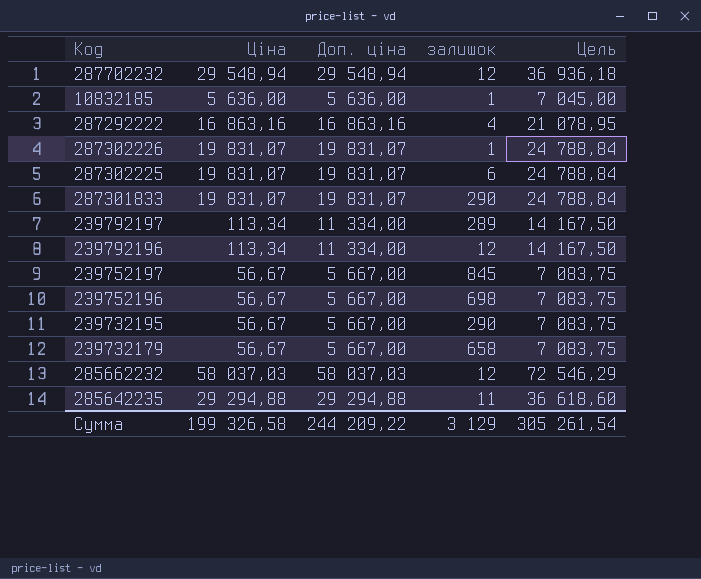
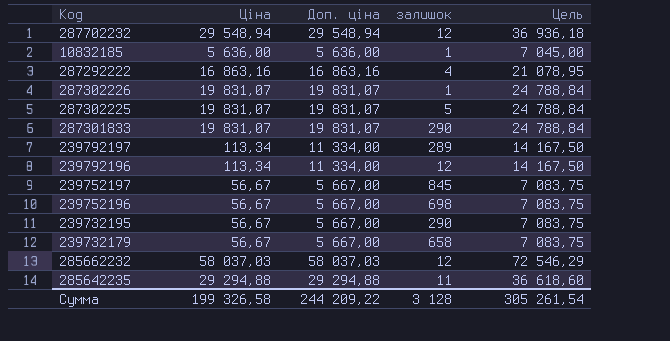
287302225 | залишок: 6 -> 5
Сумма | залишок: 3 129 -> 3 128

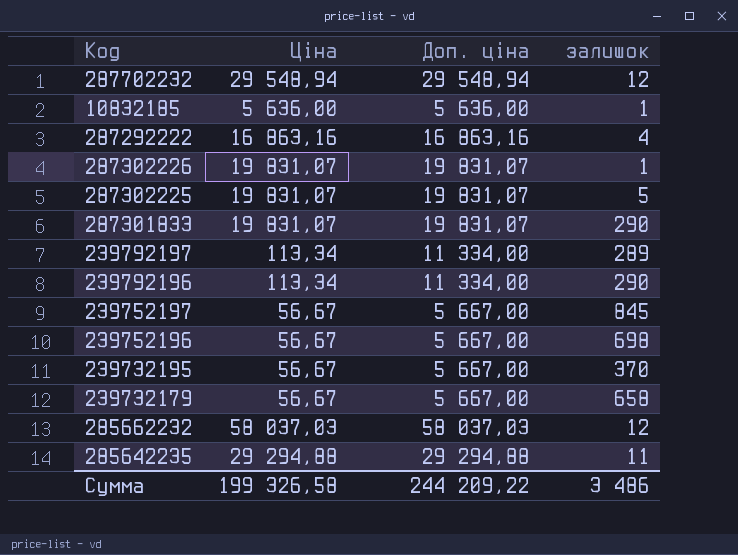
column Цель | formula: [Доп. ціна] * 1,25 -> none
239792196 | залишок: 12 -> 290
239732195 | залишок: 290 -> 370
Сумма | залишок: 3 128 -> 3 486

